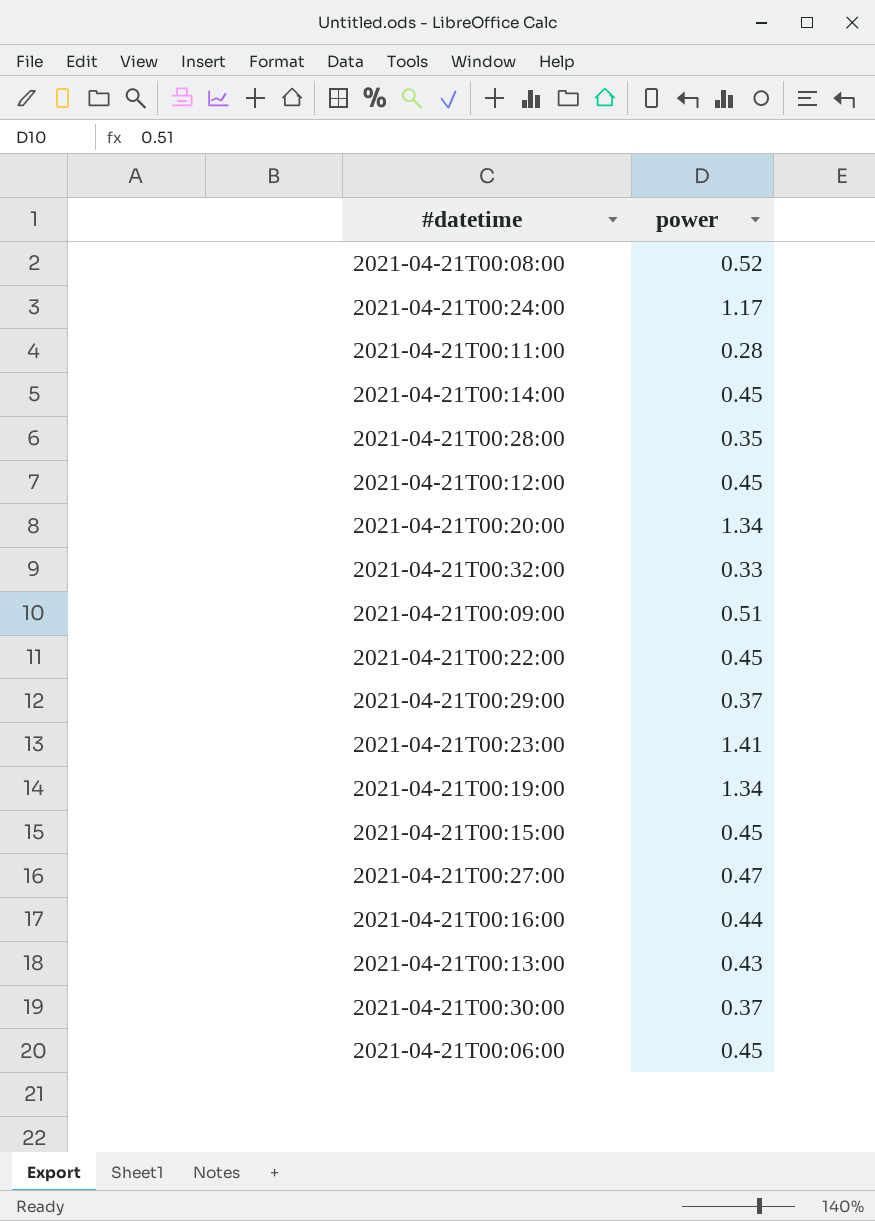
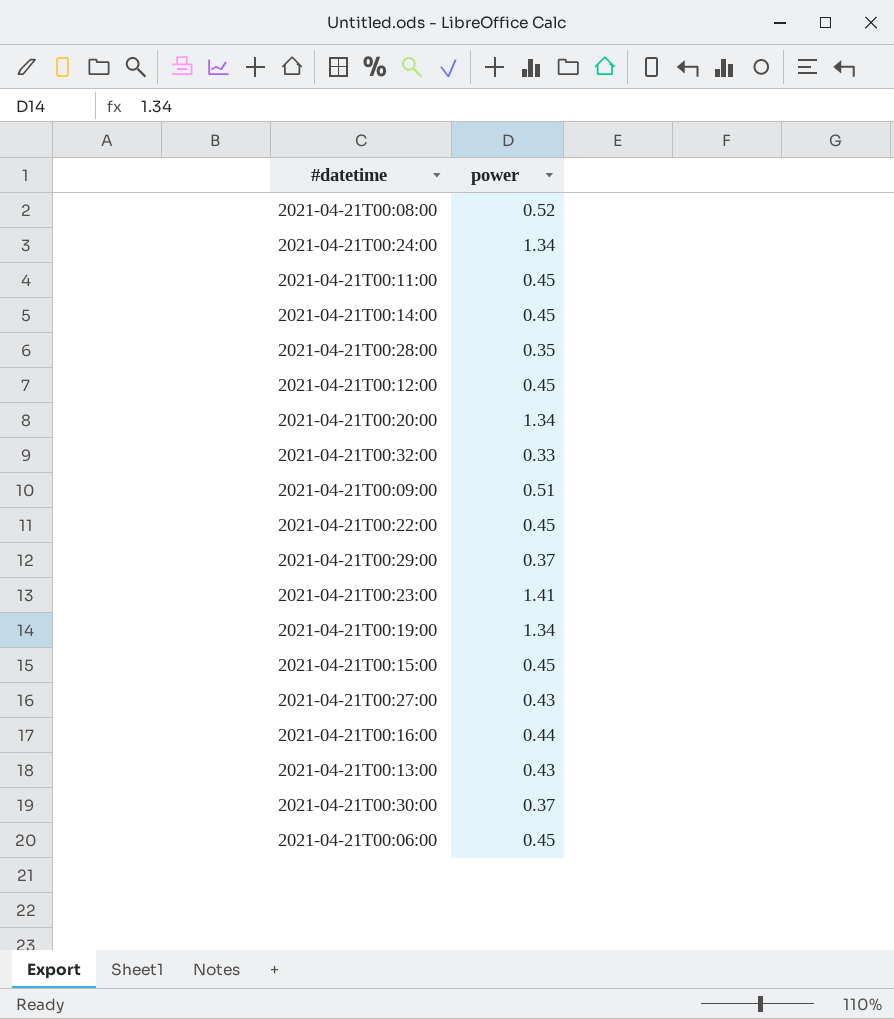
2021-04-21T00:24:00 | power: 1.17 -> 1.34
2021-04-21T00:11:00 | power: 0.28 -> 0.45
2021-04-21T00:27:00 | power: 0.47 -> 0.43

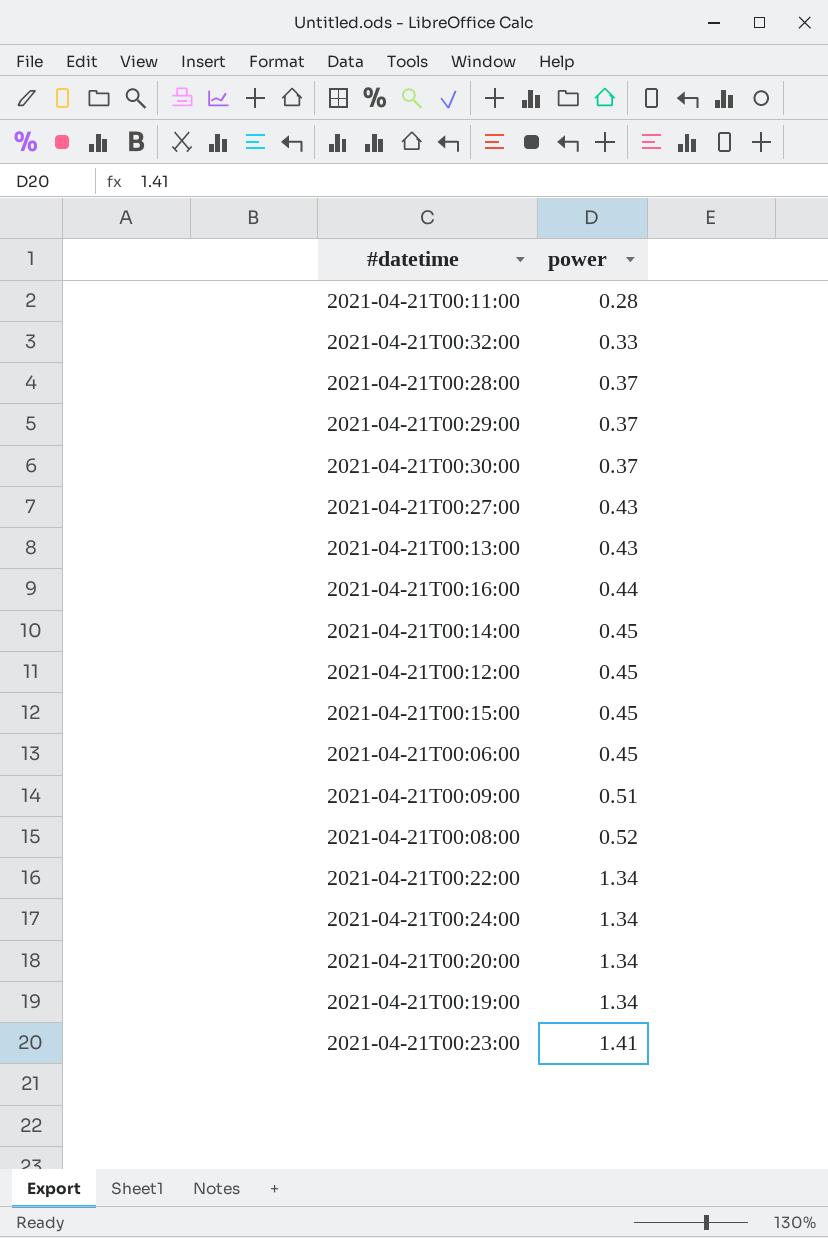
row order: none -> power ascending
2021-04-21T00:11:00 | power: 0.45 -> 0.28
2021-04-21T00:28:00 | power: 0.35 -> 0.37
2021-04-21T00:22:00 | power: 0.45 -> 1.34

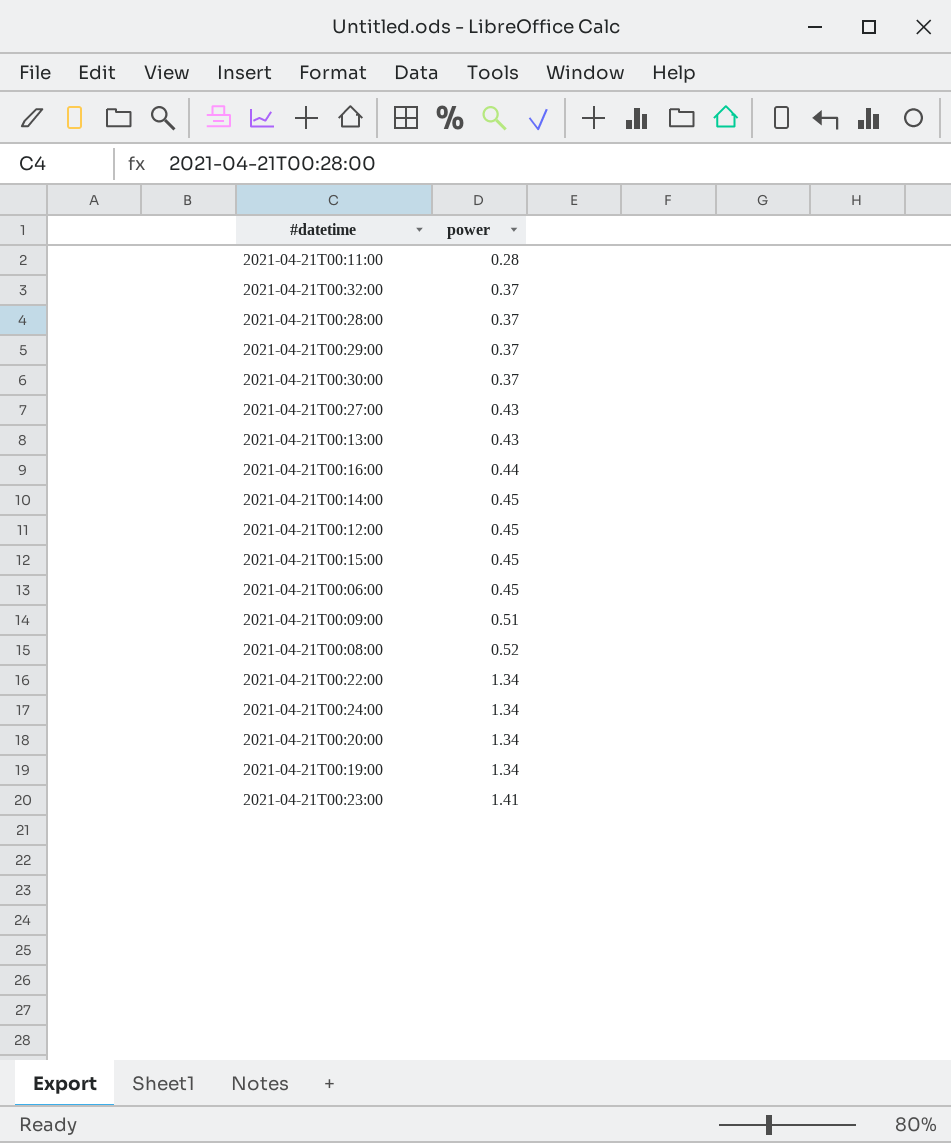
2021-04-21T00:32:00 | power: 0.33 -> 0.37

